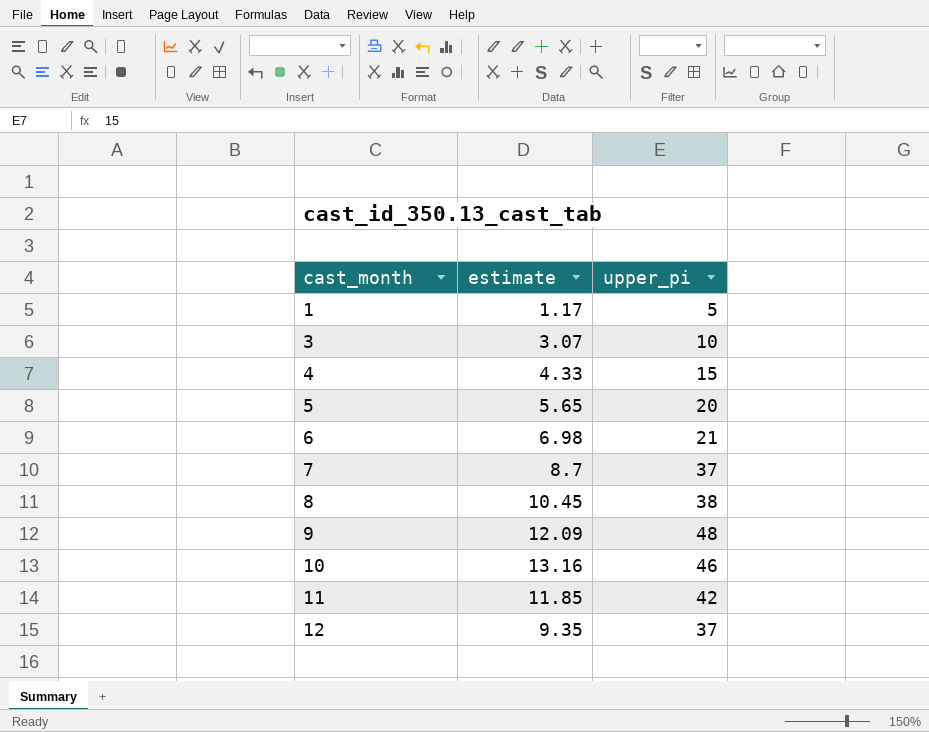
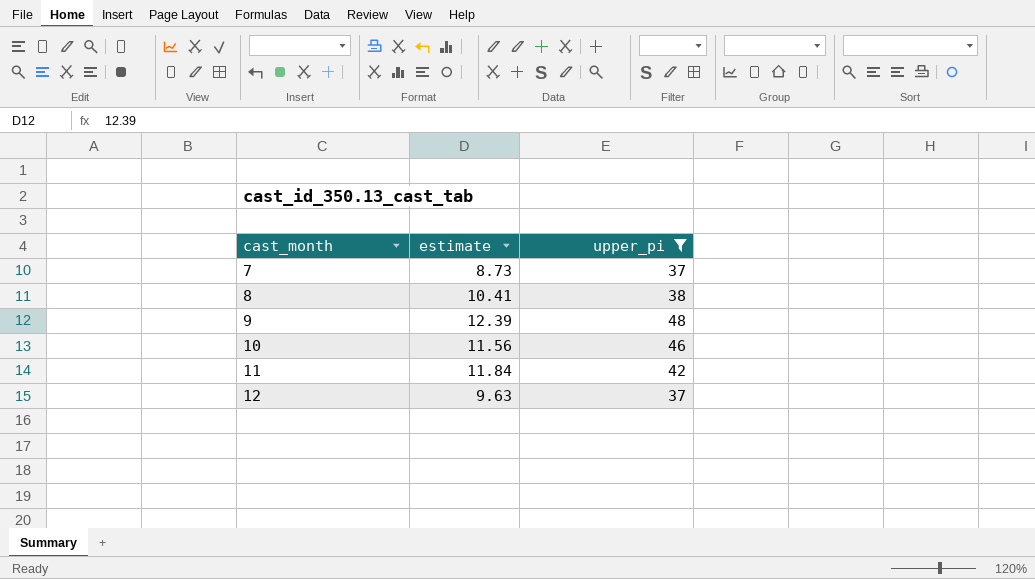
filter: none -> upper_pi >= 37
7 | estimate: 8.7 -> 8.73
8 | estimate: 10.45 -> 10.41
9 | estimate: 12.09 -> 12.39
10 | estimate: 13.16 -> 11.56
11 | estimate: 11.85 -> 11.84
12 | estimate: 9.35 -> 9.63

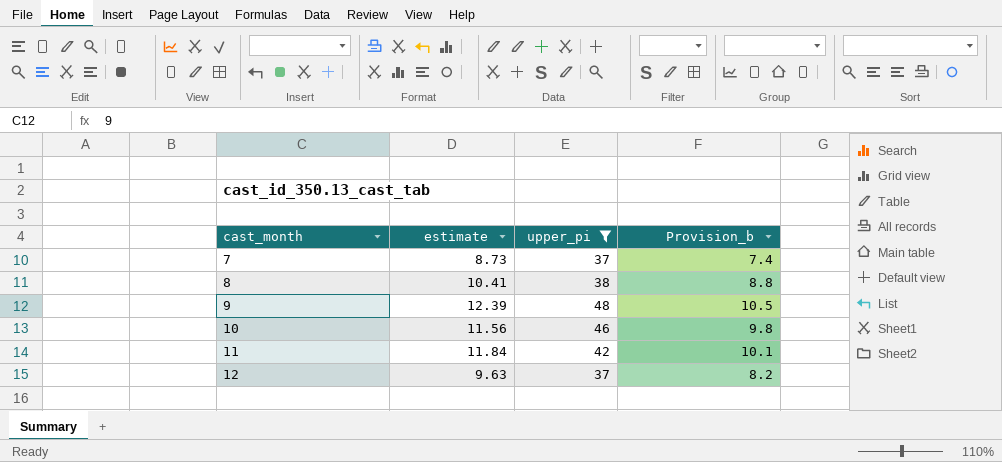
column Provision_b | formula: none -> [estimate] * 0.85

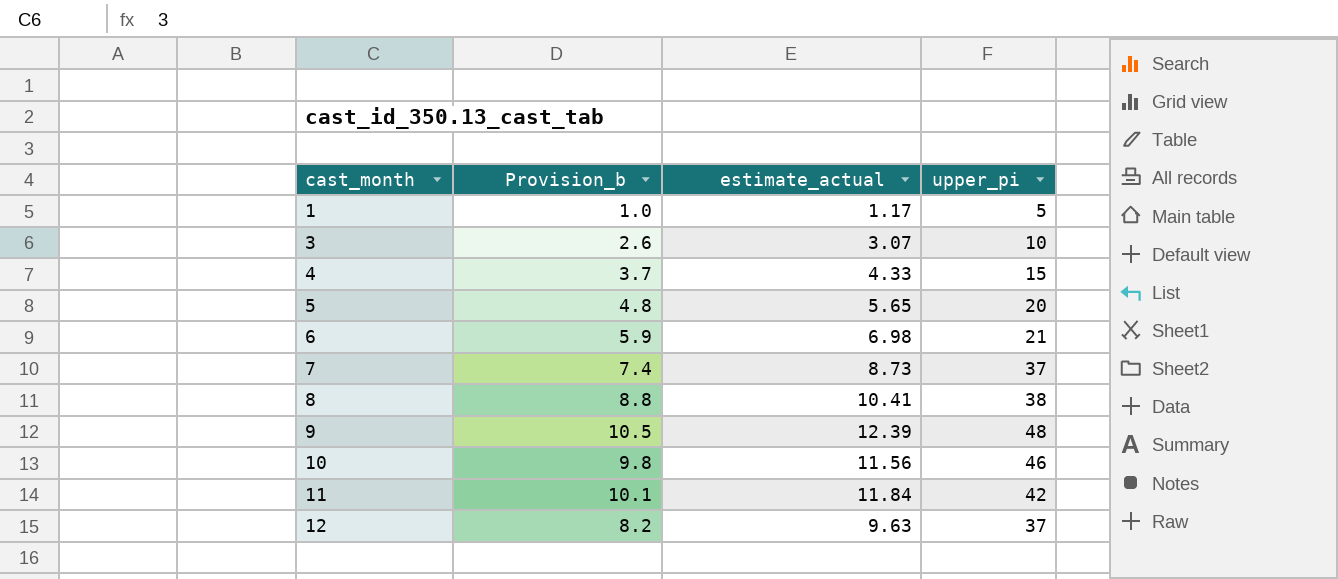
filter: upper_pi >= 37 -> none
column Provision_b | position: 4 -> 2
column name: estimate -> estimate_actual

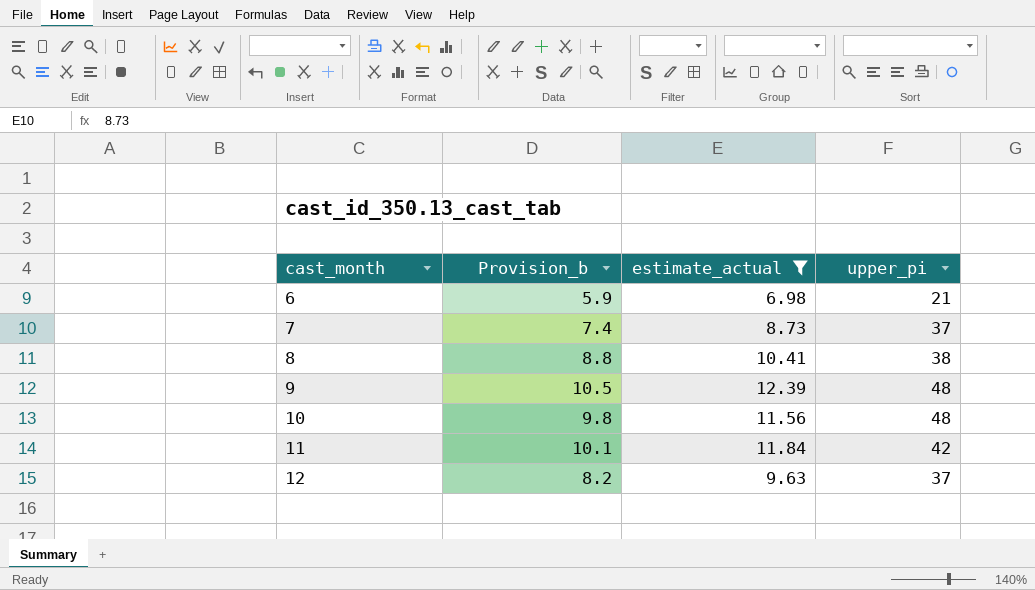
filter: none -> estimate_actual >= 6.98
10 | upper_pi: 46 -> 48

